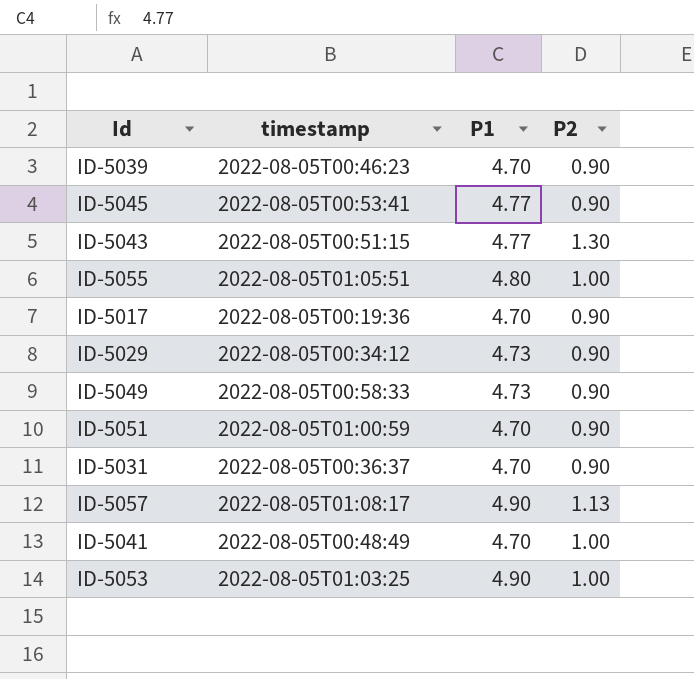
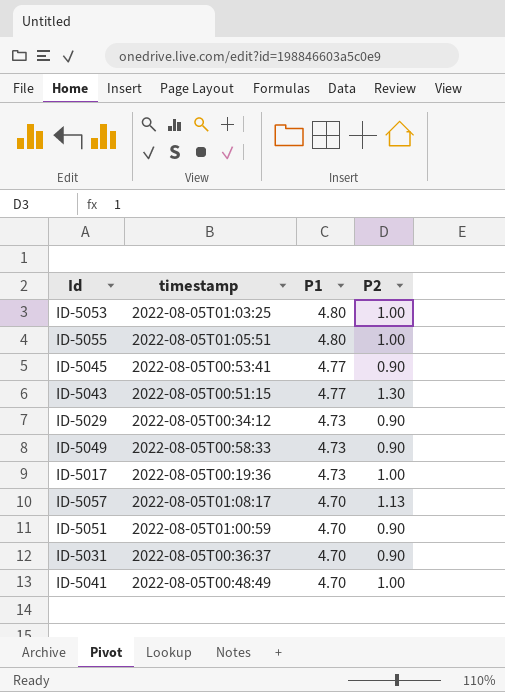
row order: none -> P1 descending
row ID-5039: 2022-08-05T00:46:23 | 4.70 | 0.90 -> none
ID-5053 | P1: 4.90 -> 4.80
ID-5017 | P1: 4.70 -> 4.73
ID-5017 | P2: 0.90 -> 1.00
ID-5057 | P1: 4.90 -> 4.70

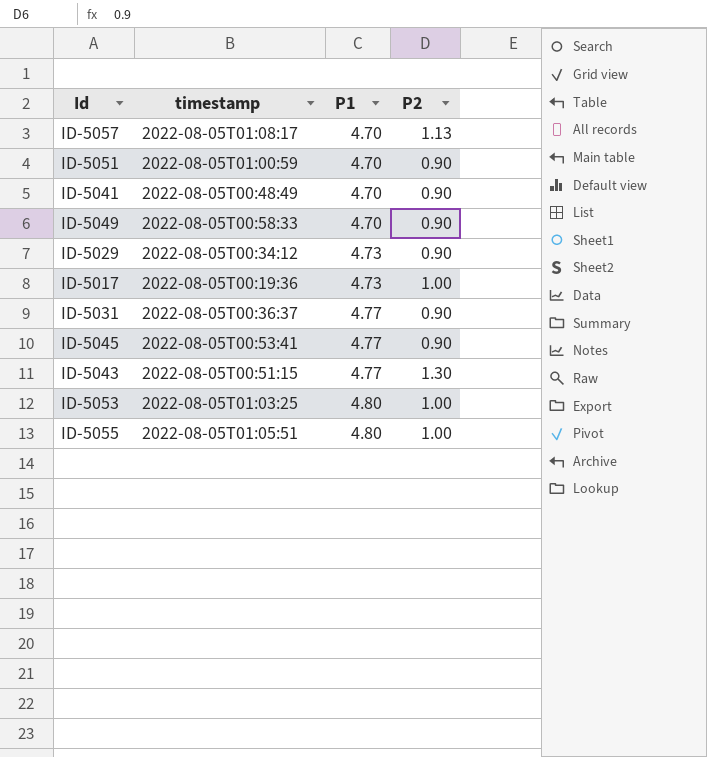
row order: P1 descending -> P1 ascending
ID-5041 | P2: 1.00 -> 0.90
ID-5049 | P1: 4.73 -> 4.70
ID-5031 | P1: 4.70 -> 4.77

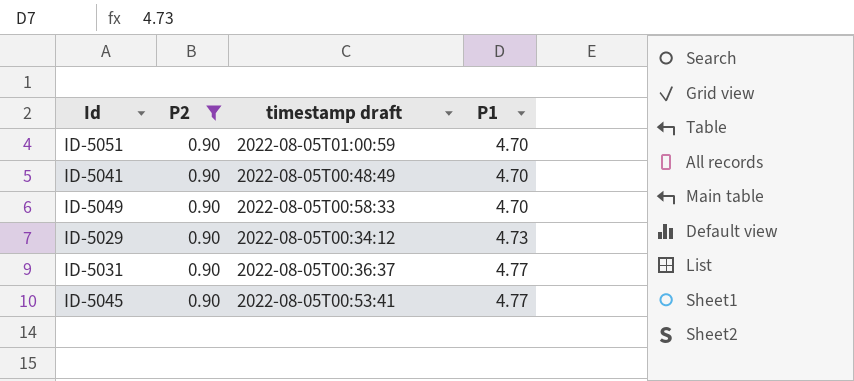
filter: none -> P2 = 0.90
column P2 | position: 4 -> 2
column name: timestamp -> timestamp draft

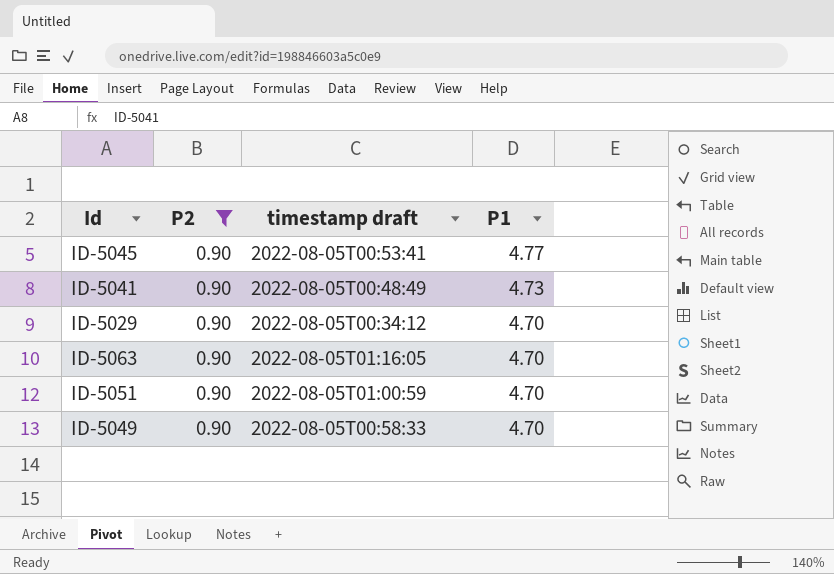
row order: P1 ascending -> P1 descending
row ID-5031: 0.90 | 2022-08-05T00:36:37 | 4.77 -> none
ID-5041 | P1: 4.70 -> 4.73
ID-5029 | P1: 4.73 -> 4.70
row ID-5063: none -> 0.90 | 2022-08-05T01:16:05 | 4.70

